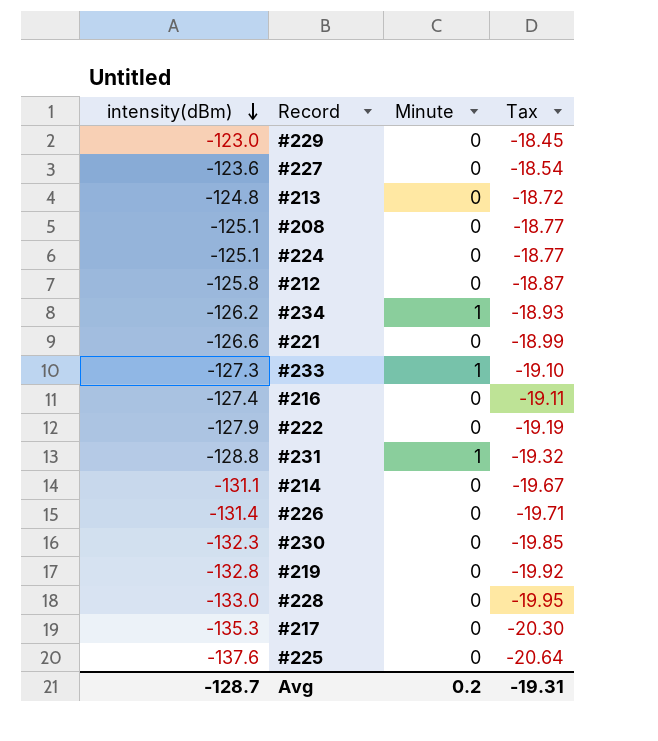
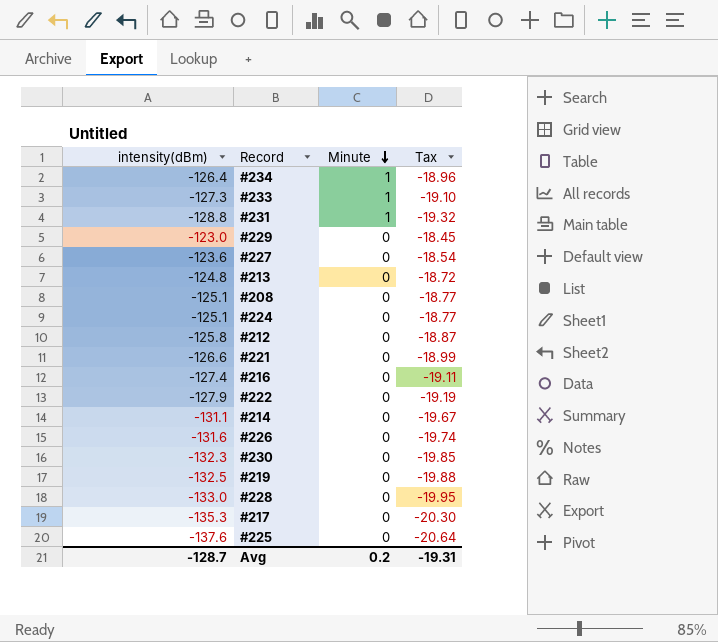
row order: intensity(dBm) descending -> Minute descending
#234 | intensity(dBm): -126.2 -> -126.4
#234 | Tax: -18.93 -> -18.96
#226 | intensity(dBm): -131.4 -> -131.6
#226 | Tax: -19.71 -> -19.74
#219 | intensity(dBm): -132.8 -> -132.5
#219 | Tax: -19.92 -> -19.88

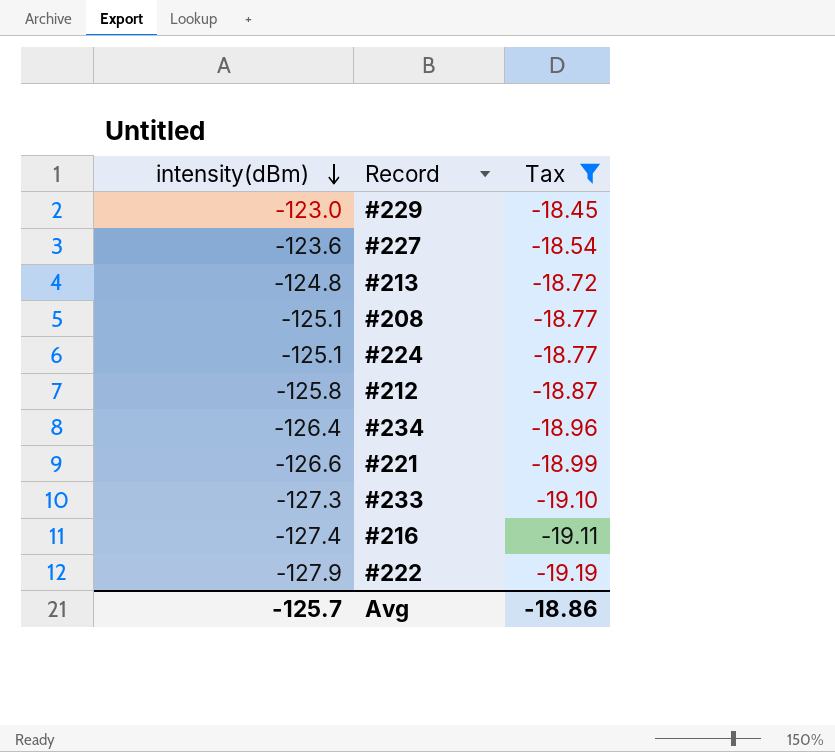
filter: none -> Tax >= -19.19
row order: Minute descending -> intensity(dBm) descending
column Minute | position: 3 -> none
Avg | intensity(dBm): -128.7 -> -125.7
Avg | Tax: -19.31 -> -18.86

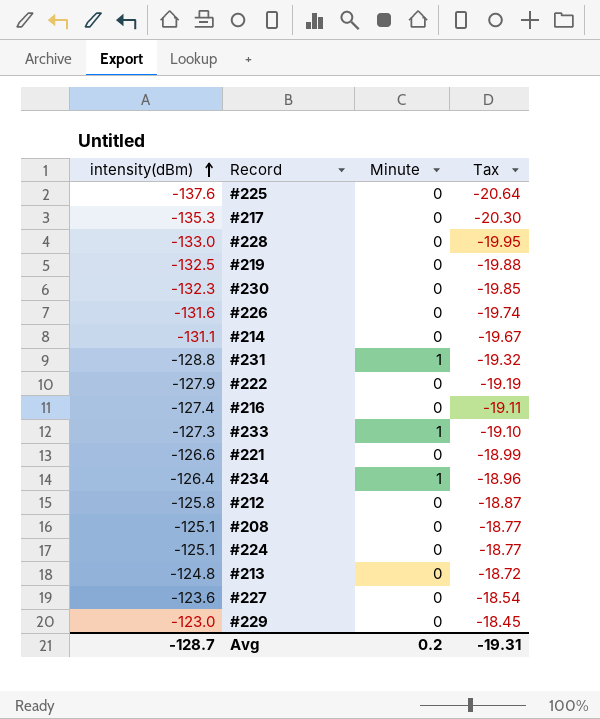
filter: Tax >= -19.19 -> none
row order: intensity(dBm) descending -> intensity(dBm) ascending
column Minute | position: none -> 3
Avg | intensity(dBm): -125.7 -> -128.7
Avg | Tax: -18.86 -> -19.31

